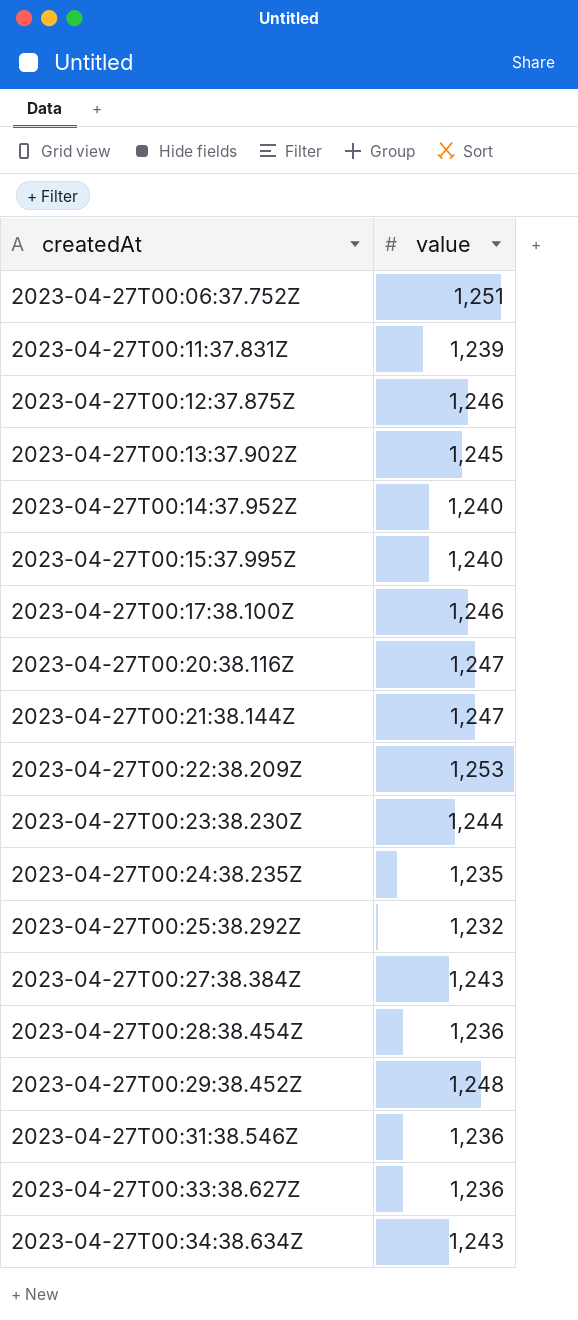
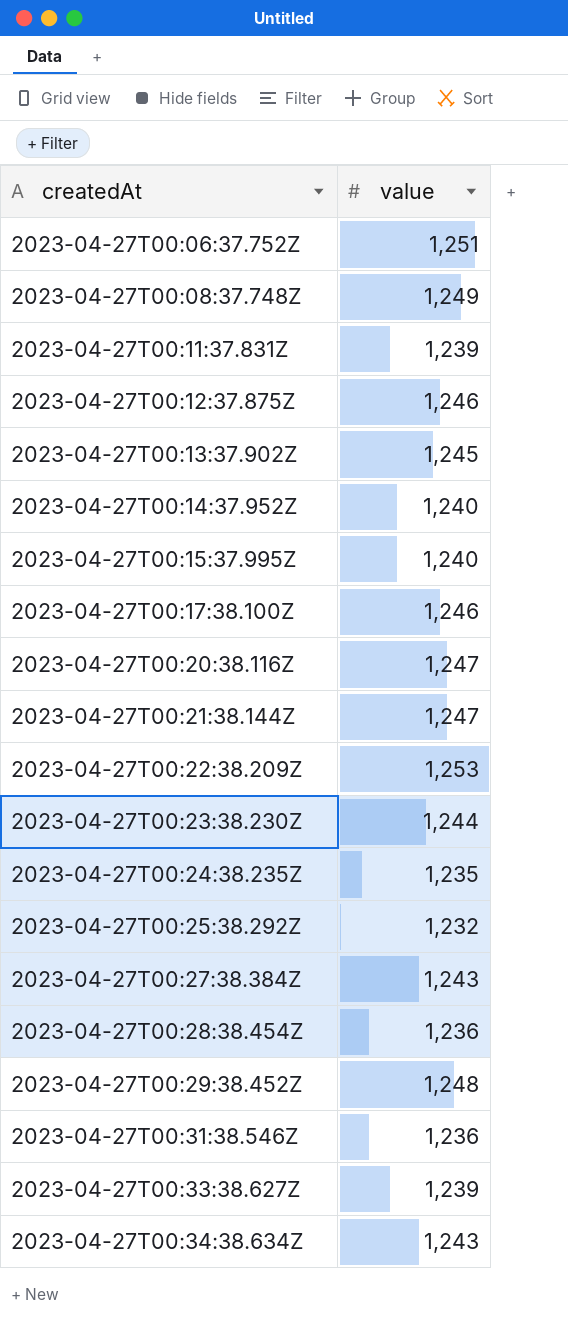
row 2023-04-27T00:08:37.748Z: none -> 1,249
2023-04-27T00:33:38.627Z | value: 1,236 -> 1,239

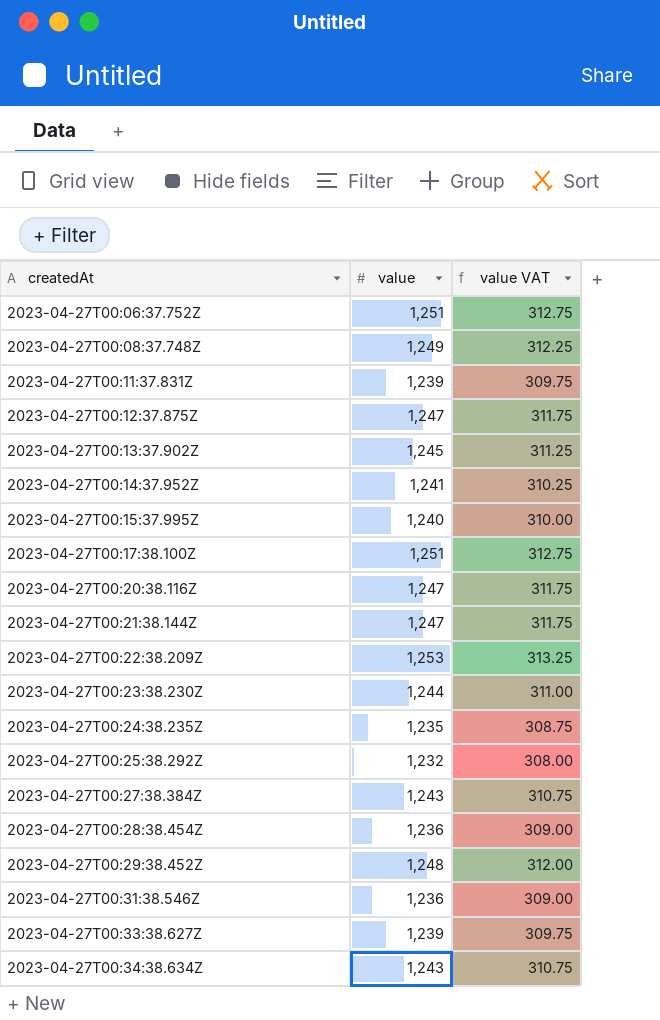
column value VAT | formula: none -> [value] * 0.25
2023-04-27T00:12:37.875Z | value: 1,246 -> 1,247
2023-04-27T00:14:37.952Z | value: 1,240 -> 1,241
2023-04-27T00:17:38.100Z | value: 1,246 -> 1,251

